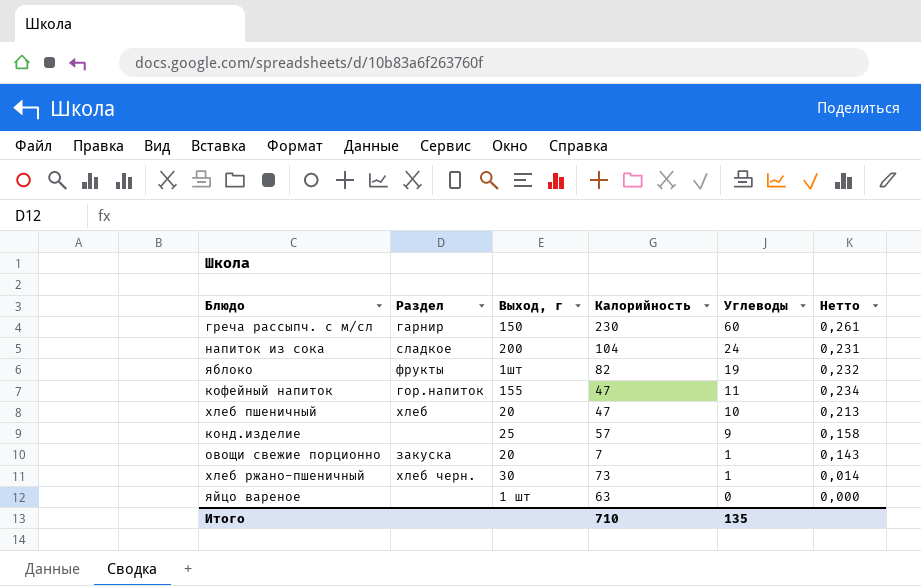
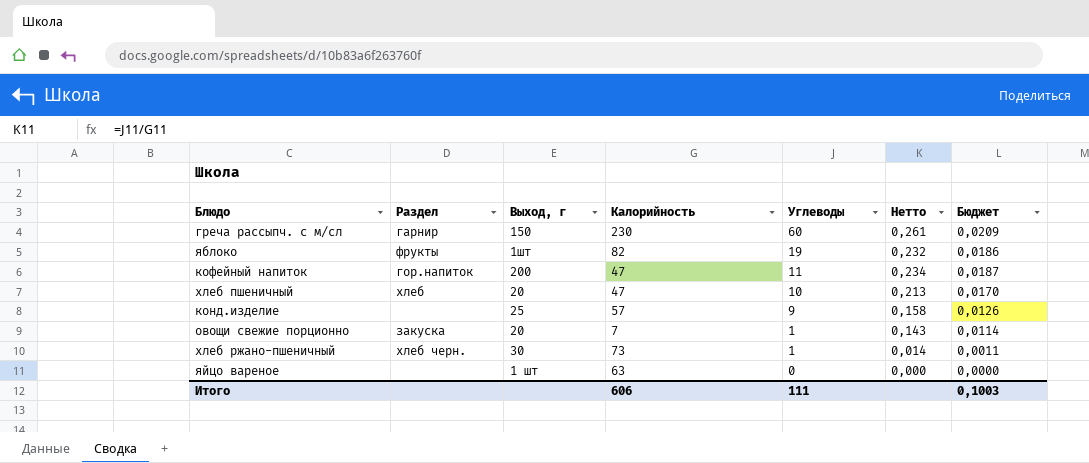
column Бюджет | formula: none -> [Нетто] * 0,08
row напиток из сока: сладкое | 200 | 104 | 24 | 0,231 -> none
кофейный напиток | Выход, г: 155 -> 200
Итого | Калорийность: 710 -> 606
Итого | Углеводы: 135 -> 111

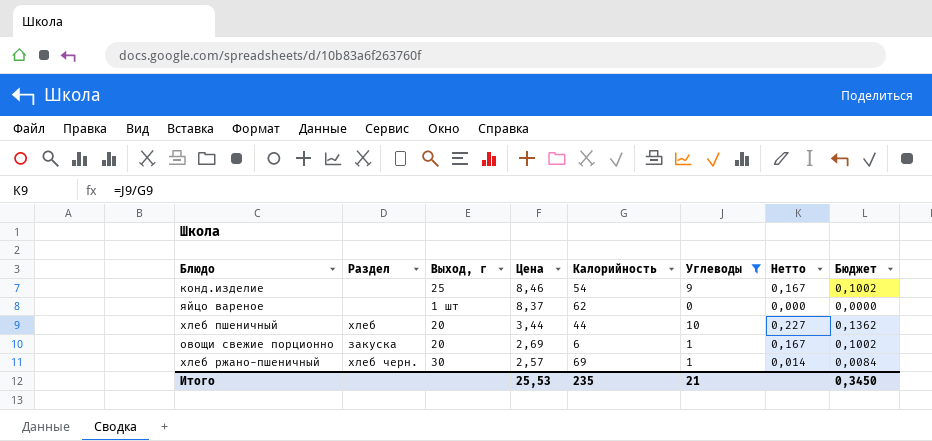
filter: none -> Углеводы <= 10
row order: Углеводы descending -> Цена descending
column Цена | position: none -> 4
column Бюджет | formula: [Нетто] * 0,08 -> [Нетто] * 0,6
конд.изделие | Калорийность: 57 -> 54
конд.изделие | Нетто: 0,158 -> 0,167
яйцо вареное | Калорийность: 63 -> 62
хлеб пшеничный | Калорийность: 47 -> 44
хлеб пшеничный | Нетто: 0,213 -> 0,227
овощи свежие порционно | Калорийность: 7 -> 6
овощи свежие порционно | Нетто: 0,143 -> 0,167
хлеб ржано-пшеничный | Калорийность: 73 -> 69
Итого | Калорийность: 606 -> 235
Итого | Углеводы: 111 -> 21
Итого | Бюджет: 0,1003 -> 0,3450

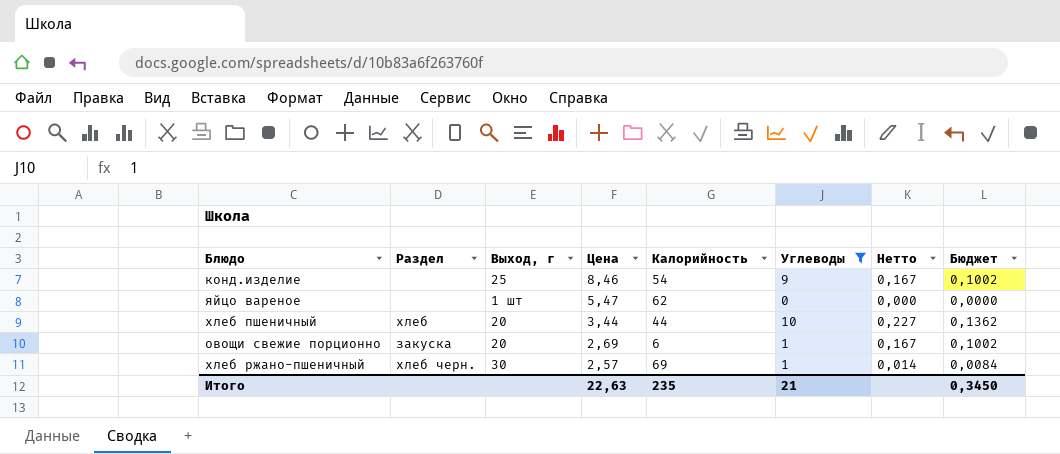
яйцо вареное | Цена: 8,37 -> 5,47
Итого | Цена: 25,53 -> 22,63

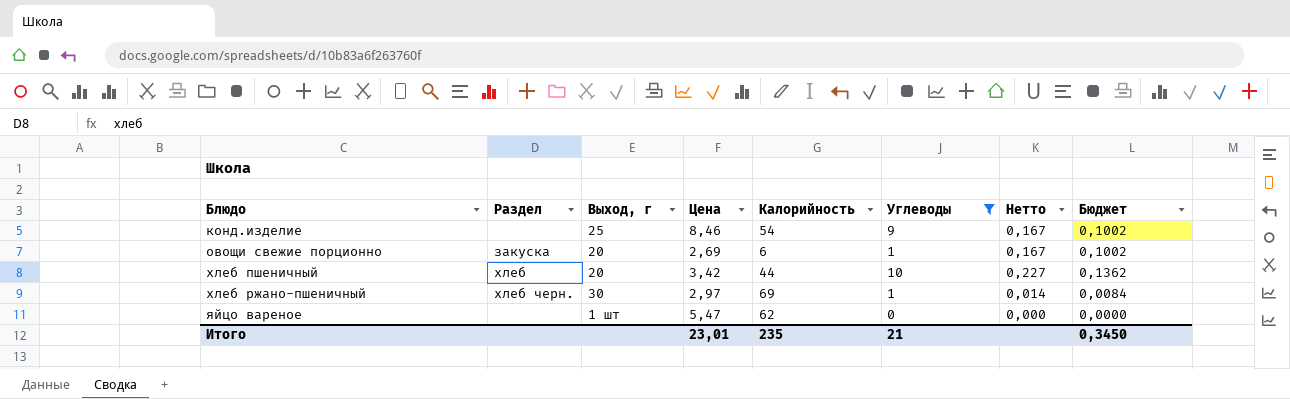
row order: Цена descending -> Блюдо ascending
хлеб пшеничный | Цена: 3,44 -> 3,42
хлеб ржано-пшеничный | Цена: 2,57 -> 2,97
Итого | Цена: 22,63 -> 23,01

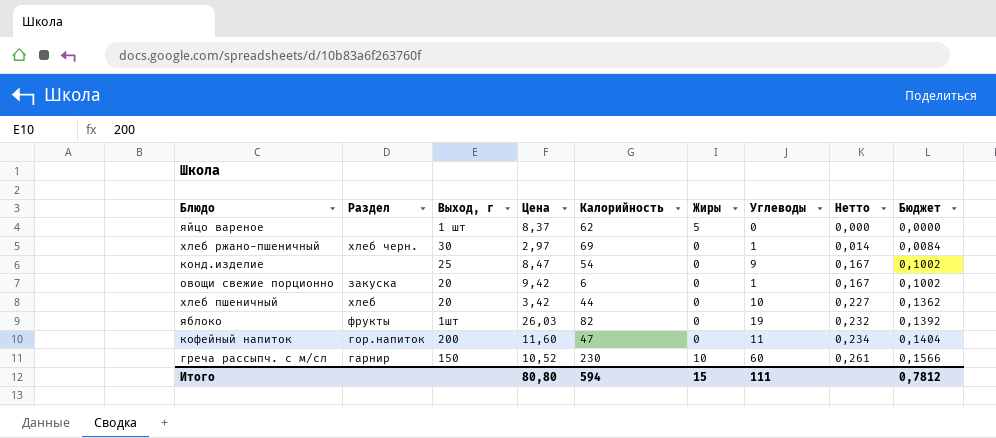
filter: Углеводы <= 10 -> none
row order: Блюдо ascending -> Нетто ascending
column Жиры | position: none -> 6
яйцо вареное | Цена: 5,47 -> 8,37
конд.изделие | Цена: 8,46 -> 8,47
овощи свежие порционно | Цена: 2,69 -> 9,42
Итого | Цена: 23,01 -> 80,80
Итого | Калорийность: 235 -> 594
Итого | Углеводы: 21 -> 111
Итого | Бюджет: 0,3450 -> 0,7812

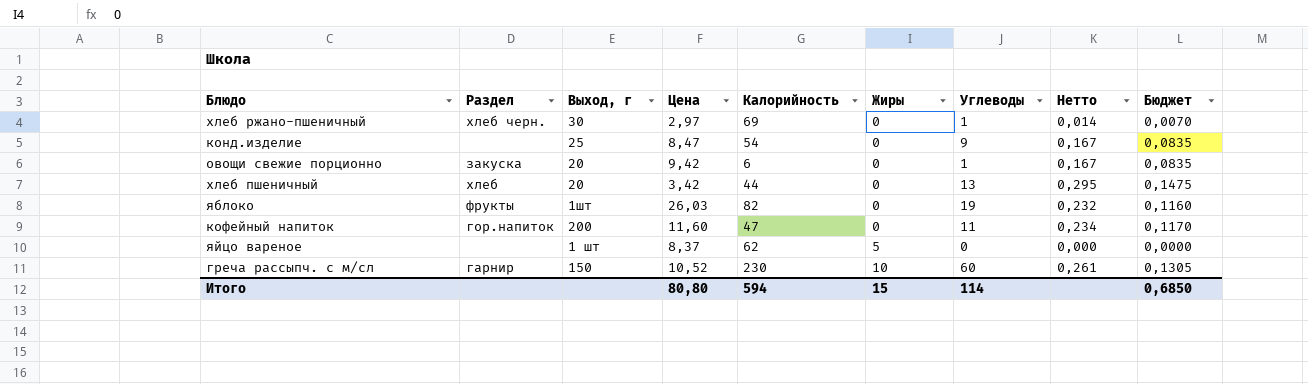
row order: Нетто ascending -> Жиры ascending
column Бюджет | formula: [Нетто] * 0,6 -> [Нетто] * 0,5
хлеб пшеничный | Углеводы: 10 -> 13
хлеб пшеничный | Нетто: 0,227 -> 0,295
Итого | Углеводы: 111 -> 114
Итого | Бюджет: 0,7812 -> 0,6850

